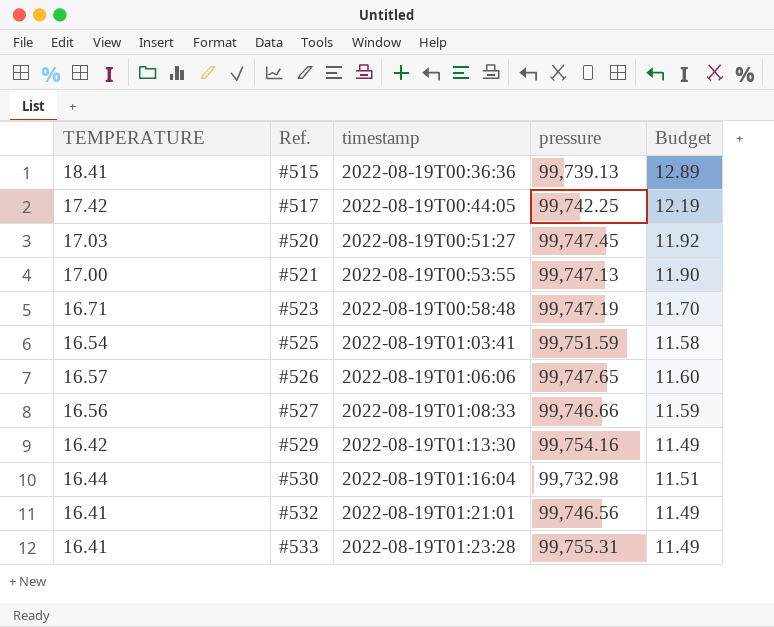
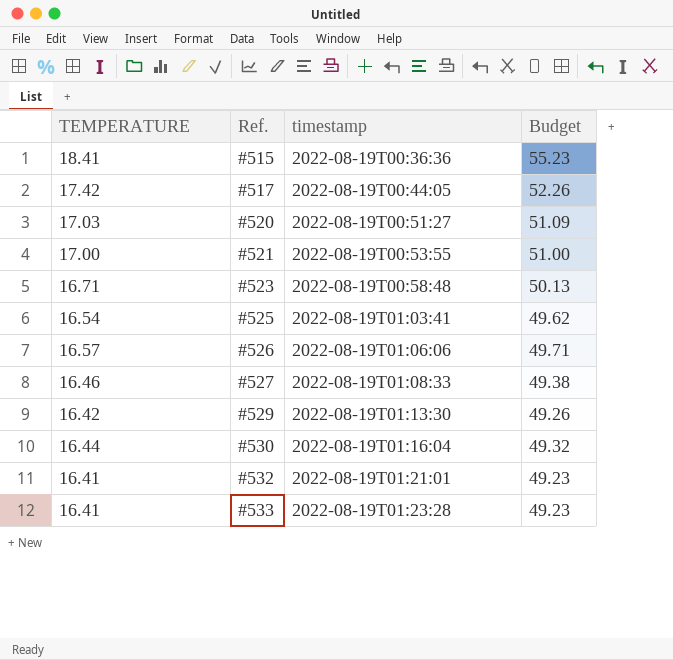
column pressure | position: 4 -> none
column Budget | formula: [TEMPERATURE] * 0.7 -> [TEMPERATURE] * 3
#527 | TEMPERATURE: 16.56 -> 16.46

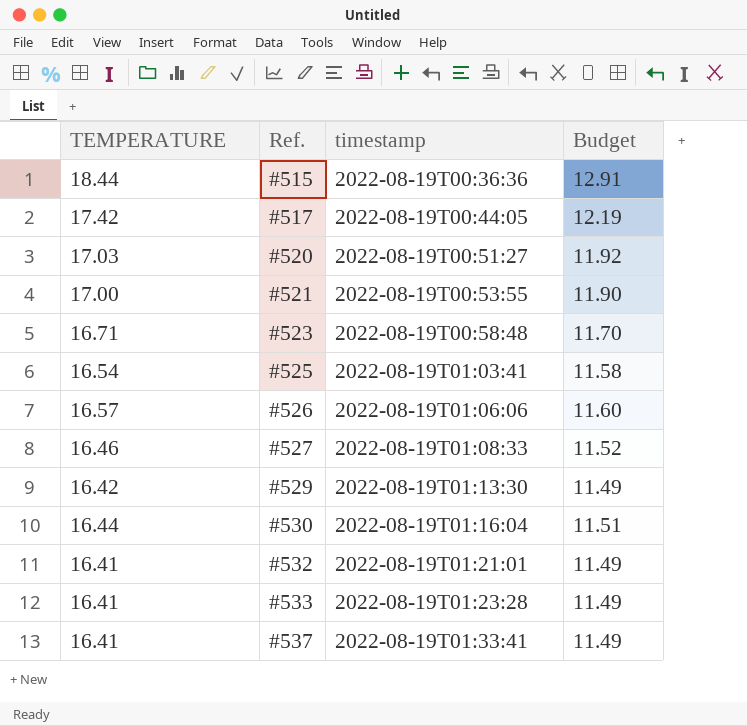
column Budget | formula: [TEMPERATURE] * 3 -> [TEMPERATURE] * 0.7
#515 | TEMPERATURE: 18.41 -> 18.44
row #537: none -> 16.41 | 2022-08-19T01:33:41 | 11.49

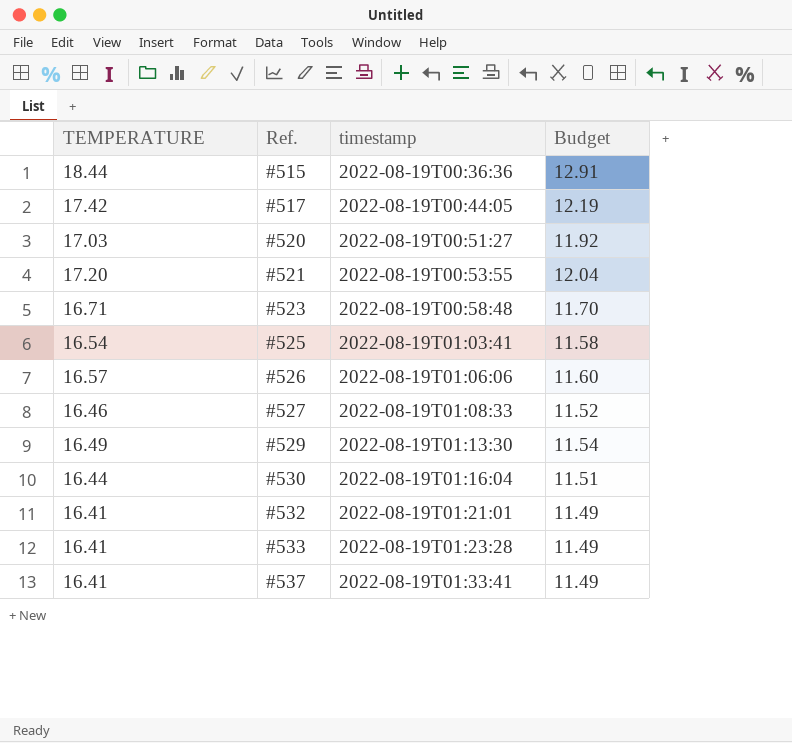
#521 | TEMPERATURE: 17.00 -> 17.20
#521 | Budget: 11.90 -> 12.04
#529 | TEMPERATURE: 16.42 -> 16.49
#529 | Budget: 11.49 -> 11.54

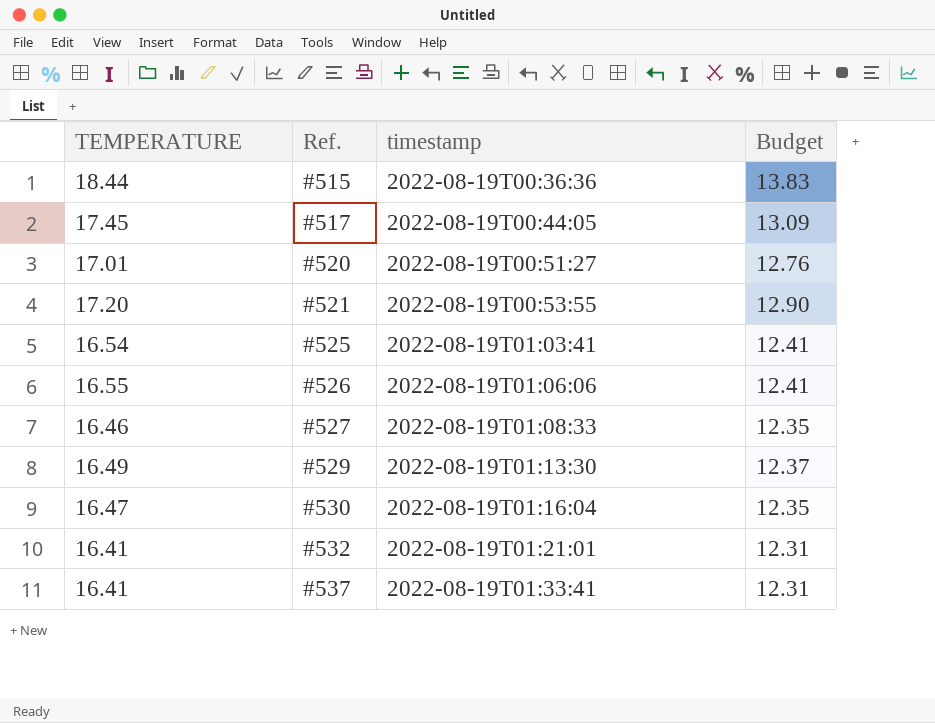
column Budget | formula: [TEMPERATURE] * 0.7 -> [TEMPERATURE] * 0.75
row #523: 16.71 | 2022-08-19T00:58:48 | 11.70 -> none
row #533: 16.41 | 2022-08-19T01:23:28 | 11.49 -> none
#517 | TEMPERATURE: 17.42 -> 17.45
#520 | TEMPERATURE: 17.03 -> 17.01
#526 | TEMPERATURE: 16.57 -> 16.55
#530 | TEMPERATURE: 16.44 -> 16.47

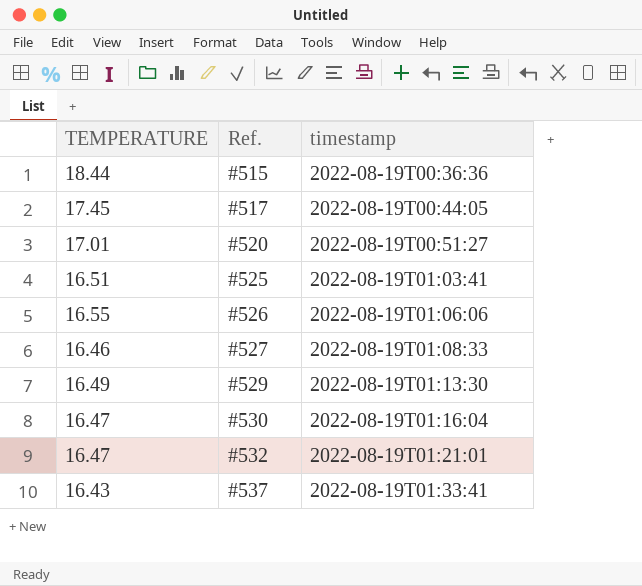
column Budget | formula: [TEMPERATURE] * 0.75 -> none
row #521: 17.20 | 2022-08-19T00:53:55 | 12.90 -> none
#525 | TEMPERATURE: 16.54 -> 16.51
#532 | TEMPERATURE: 16.41 -> 16.47
#537 | TEMPERATURE: 16.41 -> 16.43

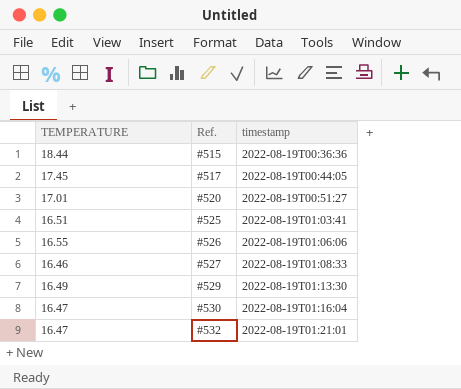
row #537: 16.43 | 2022-08-19T01:33:41 -> none

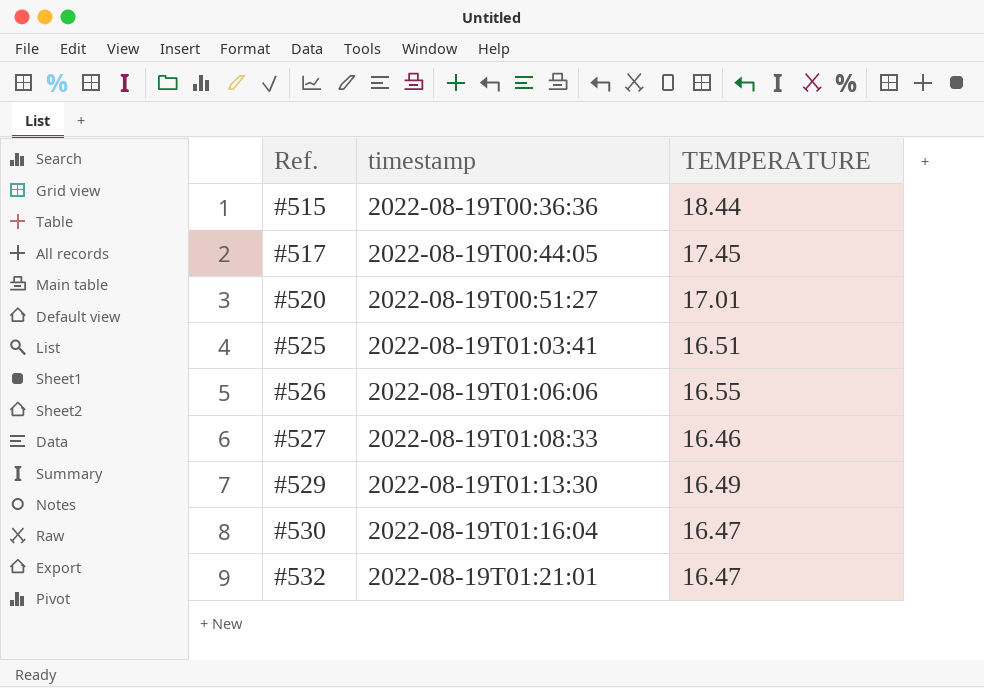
column TEMPERATURE | position: 1 -> 3

